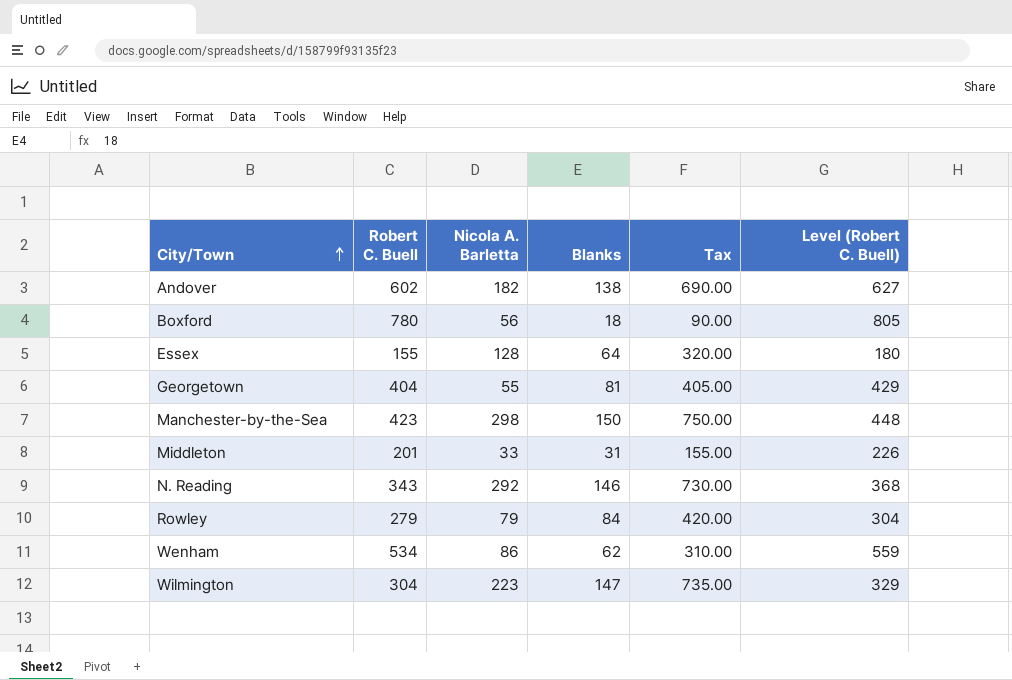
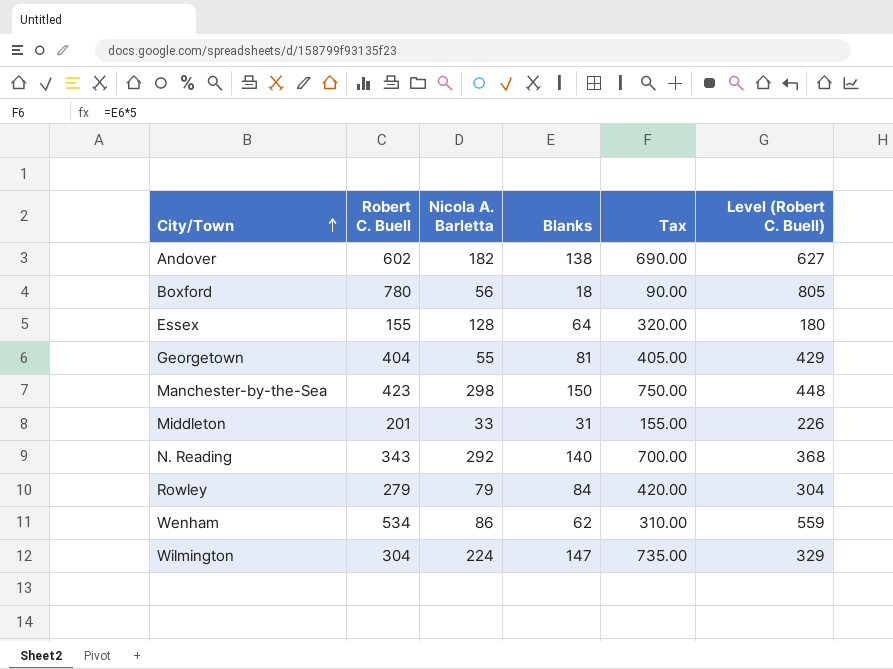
N. Reading | Blanks: 146 -> 140
N. Reading | Tax: 730.00 -> 700.00
Wilmington | Nicola A. Barletta: 223 -> 224

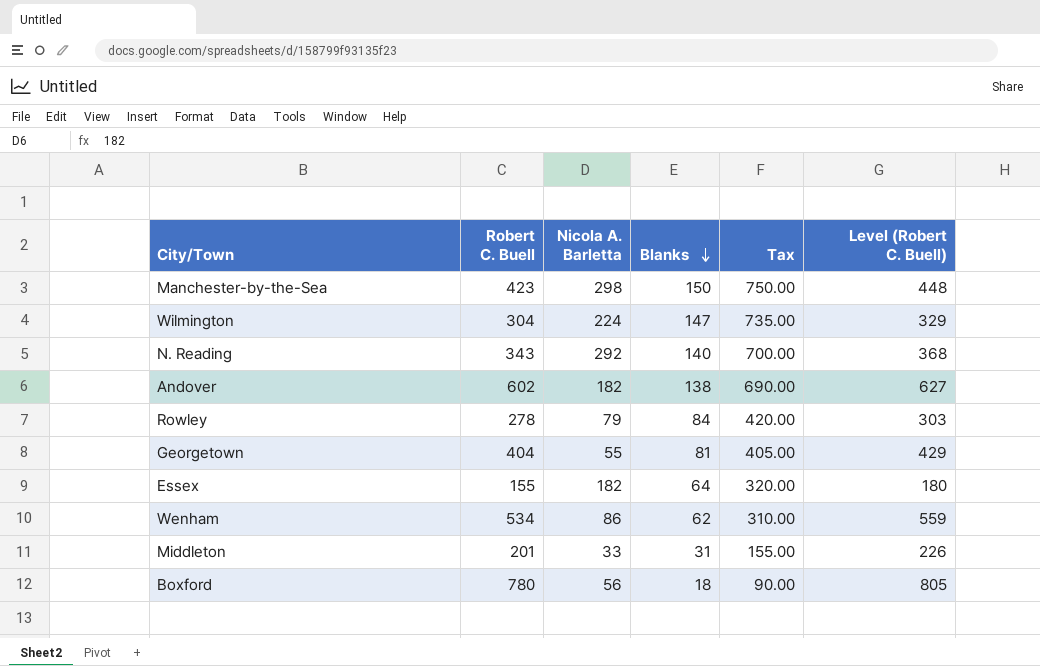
row order: City/Town ascending -> Blanks descending
Rowley | Robert C. Buell: 279 -> 278
Rowley | Level (Robert C. Buell): 304 -> 303
Essex | Nicola A. Barletta: 128 -> 182

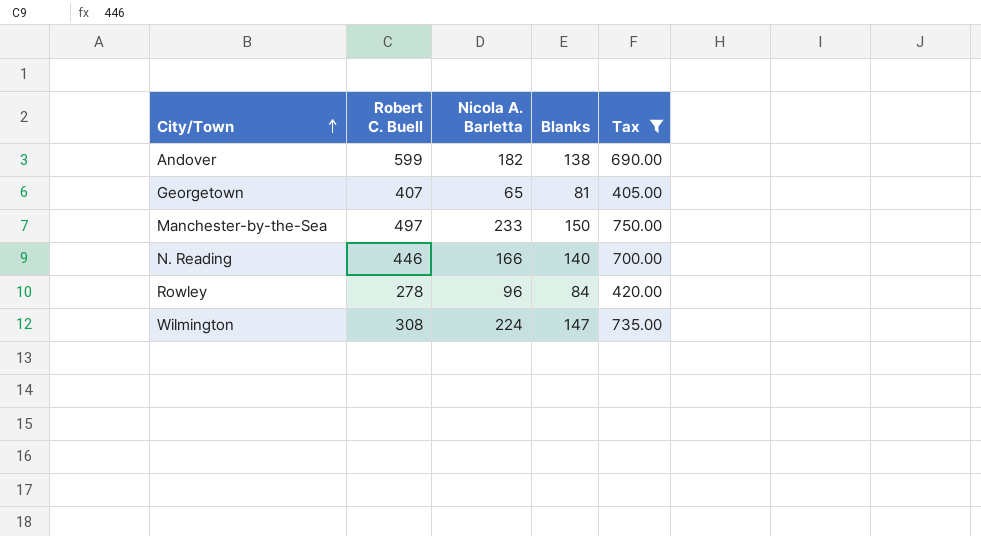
filter: none -> Tax >= 405.00
row order: Blanks descending -> City/Town ascending
column Level (Robert C. Buell) | formula: [Robert C. Buell] + 25 -> none
Andover | Robert C. Buell: 602 -> 599
Georgetown | Robert C. Buell: 404 -> 407
Georgetown | Nicola A. Barletta: 55 -> 65
Manchester-by-the-Sea | Robert C. Buell: 423 -> 497
Manchester-by-the-Sea | Nicola A. Barletta: 298 -> 233
N. Reading | Robert C. Buell: 343 -> 446
N. Reading | Nicola A. Barletta: 292 -> 166
Rowley | Nicola A. Barletta: 79 -> 96
Wilmington | Robert C. Buell: 304 -> 308

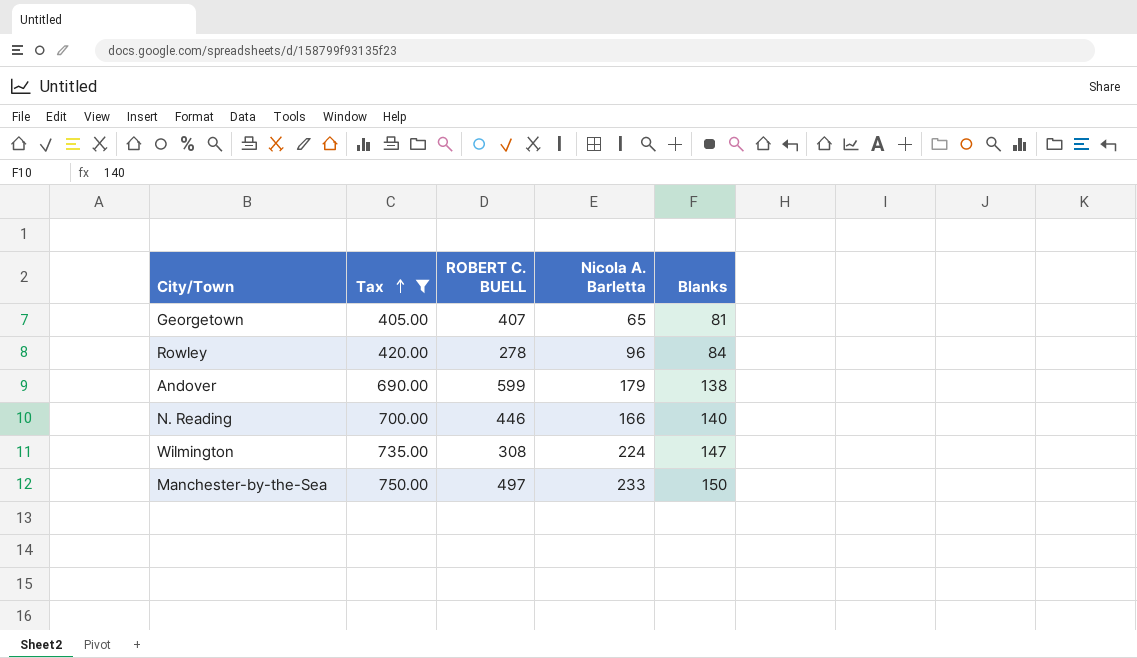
row order: City/Town ascending -> Tax ascending
column Tax | position: 5 -> 2
column name: Robert C. Buell -> ROBERT C. BUELL
Andover | Nicola A. Barletta: 182 -> 179

